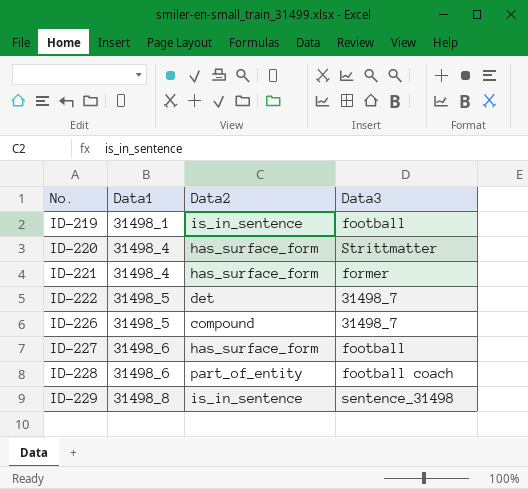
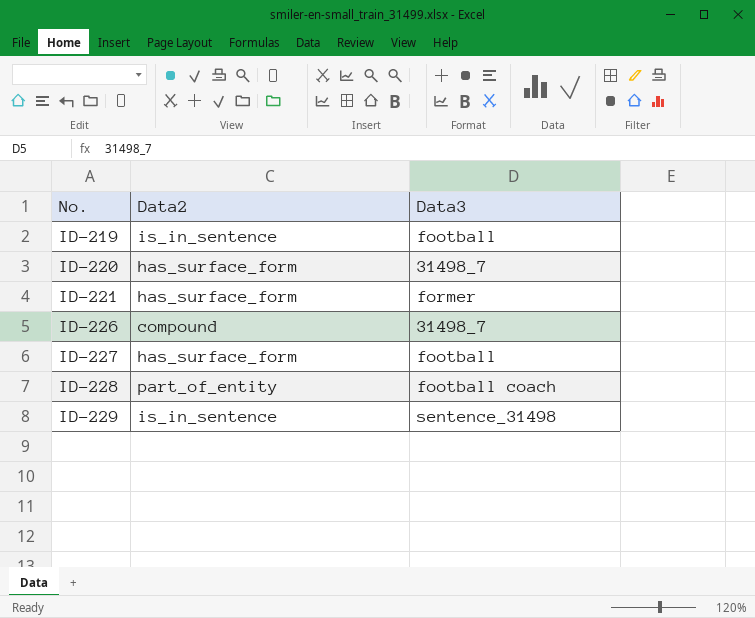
column Data1 | position: 2 -> none
row ID-222: 31498_5 | det | 31498_7 -> none
ID-220 | Data3: Strittmatter -> 31498_7

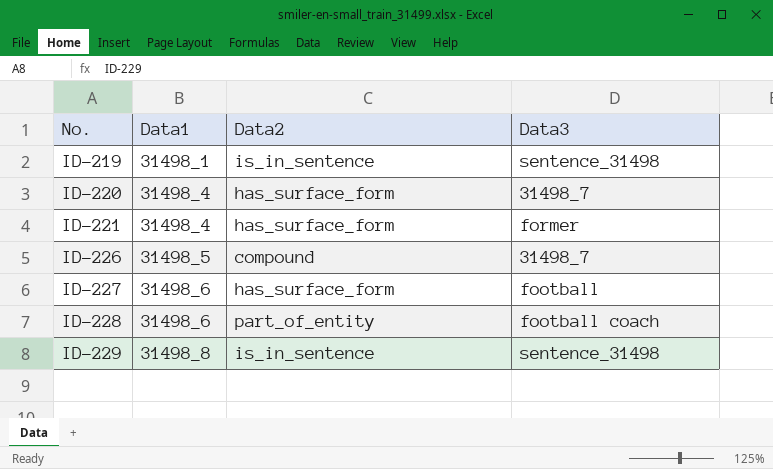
column Data1 | position: none -> 2
ID-219 | Data3: football -> sentence_31498

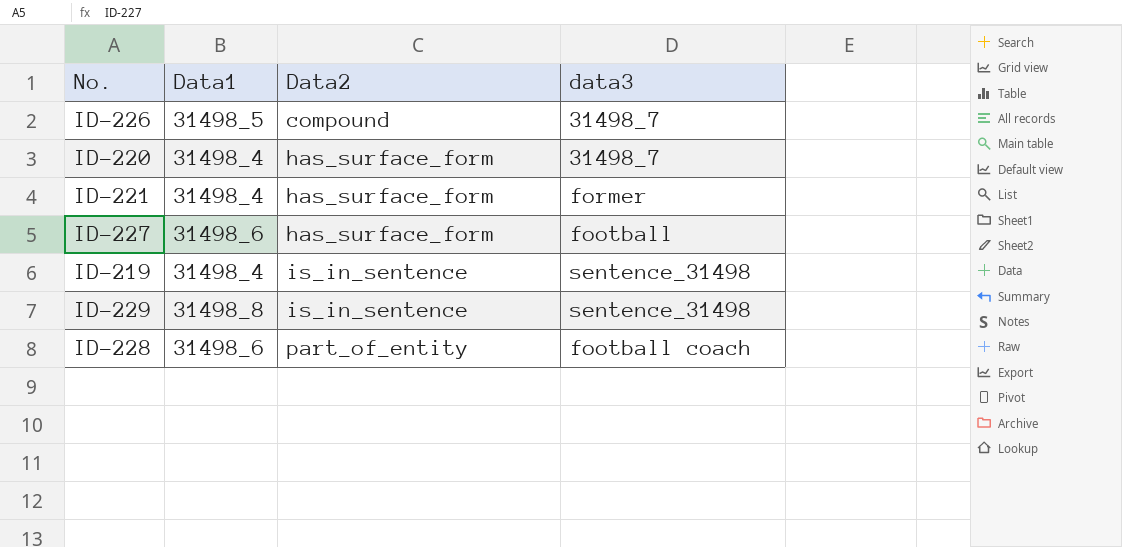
row order: No. ascending -> Data2 ascending
column name: Data3 -> data3
ID-219 | Data1: 31498_1 -> 31498_4

